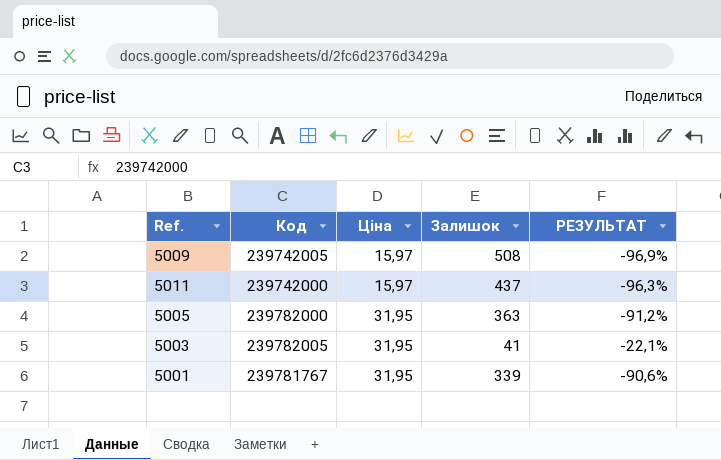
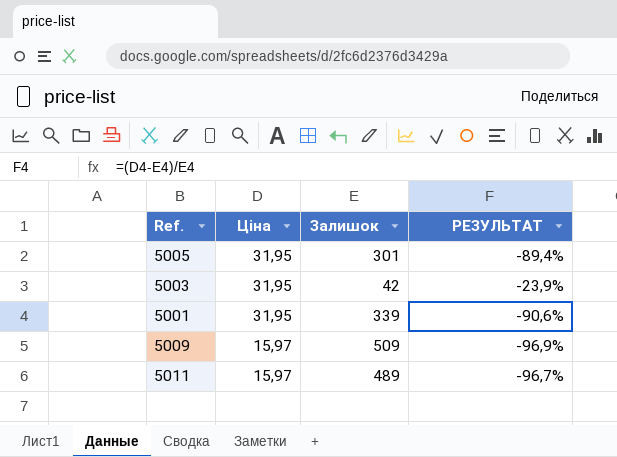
row order: Ціна ascending -> Ціна descending
column Код | position: 2 -> none
5005 | Залишок: 363 -> 301
5005 | РЕЗУЛЬТАТ: -91,2% -> -89,4%
5003 | Залишок: 41 -> 42
5003 | РЕЗУЛЬТАТ: -22,1% -> -23,9%
5009 | Залишок: 508 -> 509
5011 | Залишок: 437 -> 489
5011 | РЕЗУЛЬТАТ: -96,3% -> -96,7%

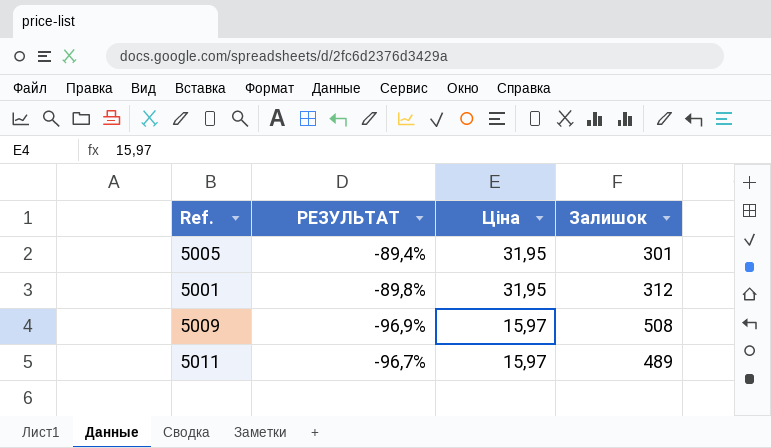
column РЕЗУЛЬТАТ | position: 4 -> 2
row 5003: 31,95 | 42 | -23,9% -> none
5001 | РЕЗУЛЬТАТ: -90,6% -> -89,8%
5001 | Залишок: 339 -> 312
5009 | Залишок: 509 -> 508

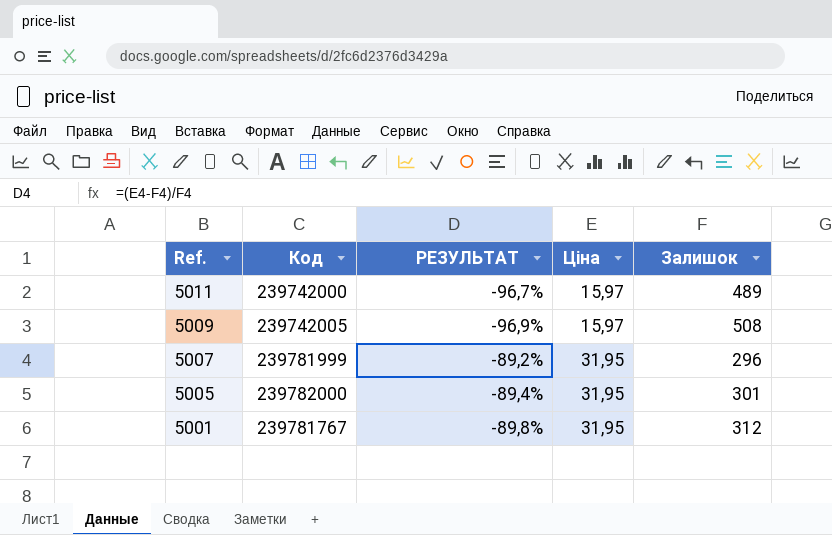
row order: Ціна descending -> Ref. descending
column Код | position: none -> 2
row 5007: none -> 239781999 | -89,2% | 31,95 | 296

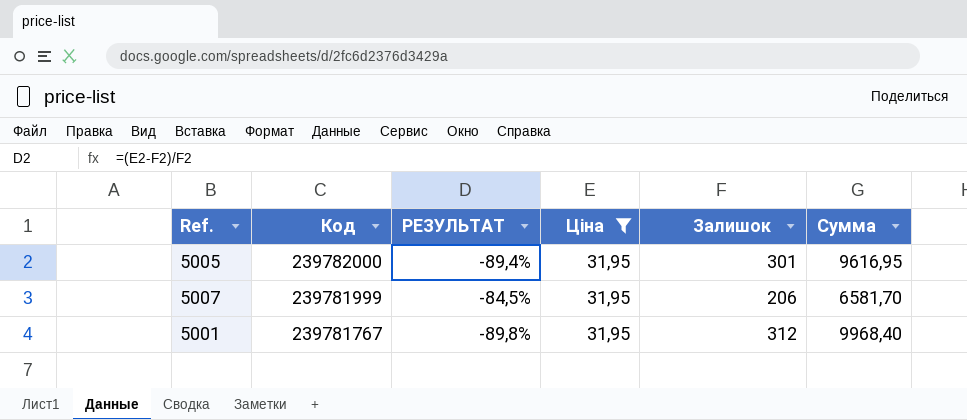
filter: none -> Ціна = 31,95
row order: Ref. descending -> Код descending
column Сумма | formula: none -> [Ціна] * [Залишок]
5007 | РЕЗУЛЬТАТ: -89,2% -> -84,5%
5007 | Залишок: 296 -> 206

